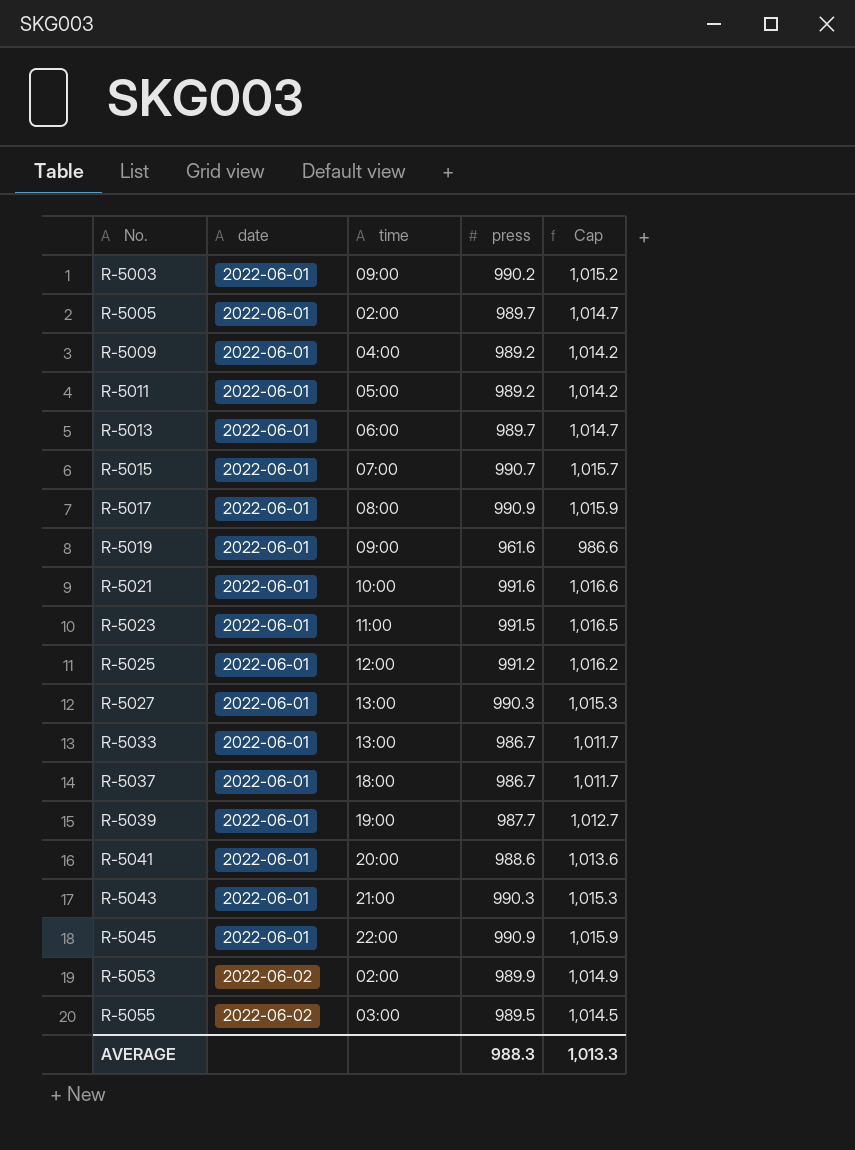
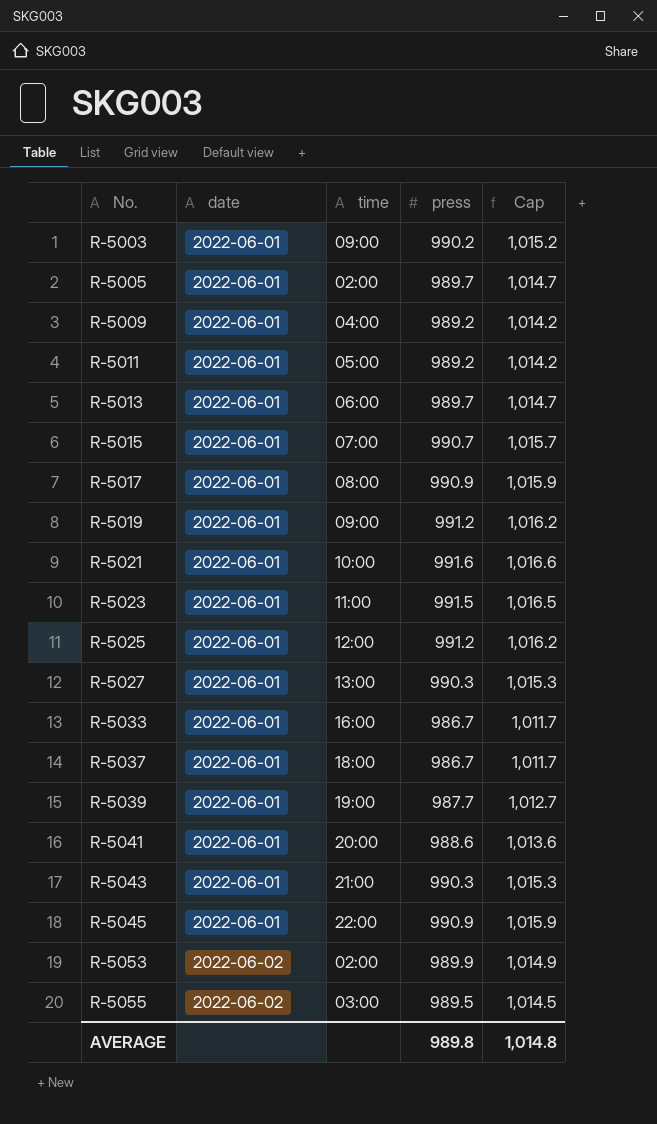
R-5019 | press: 961.6 -> 991.2
R-5019 | Cap: 986.6 -> 1,016.2
R-5033 | time: 13:00 -> 16:00
AVERAGE | press: 988.3 -> 989.8
AVERAGE | Cap: 1,013.3 -> 1,014.8

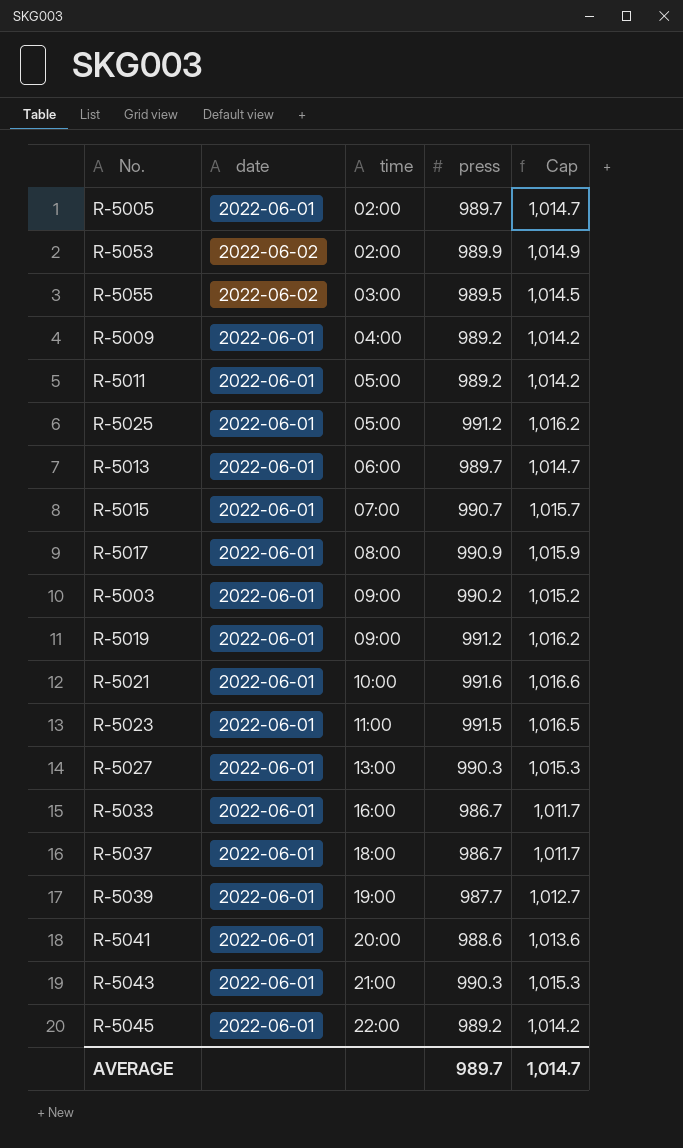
row order: No. ascending -> time ascending
R-5025 | time: 12:00 -> 05:00
R-5045 | press: 990.9 -> 989.2
R-5045 | Cap: 1,015.9 -> 1,014.2
AVERAGE | press: 989.8 -> 989.7
AVERAGE | Cap: 1,014.8 -> 1,014.7

